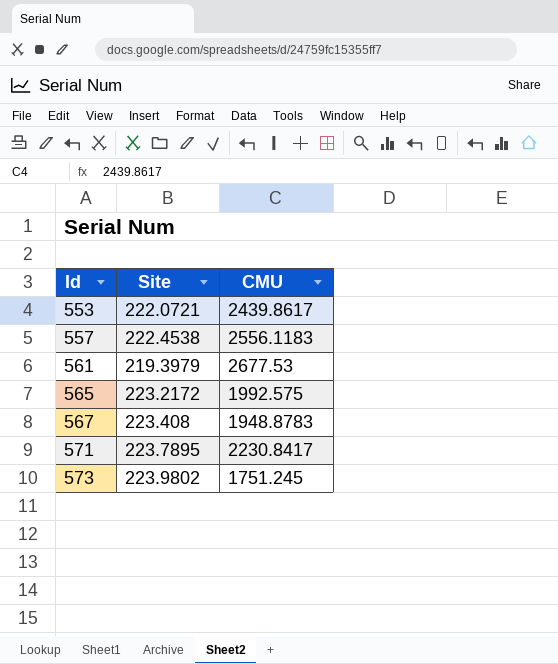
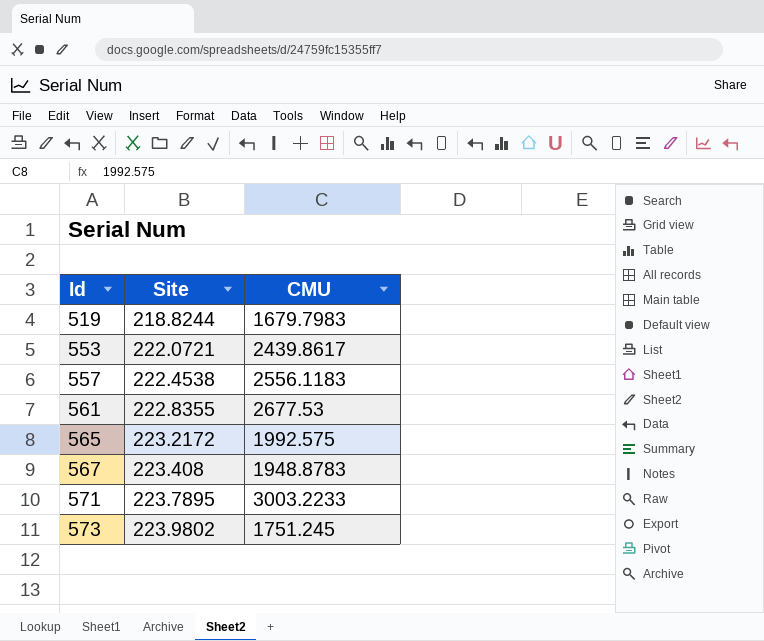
row 519: none -> 218.8244 | 1679.7983
561 | Site: 219.3979 -> 222.8355
571 | CMU: 2230.8417 -> 3003.2233

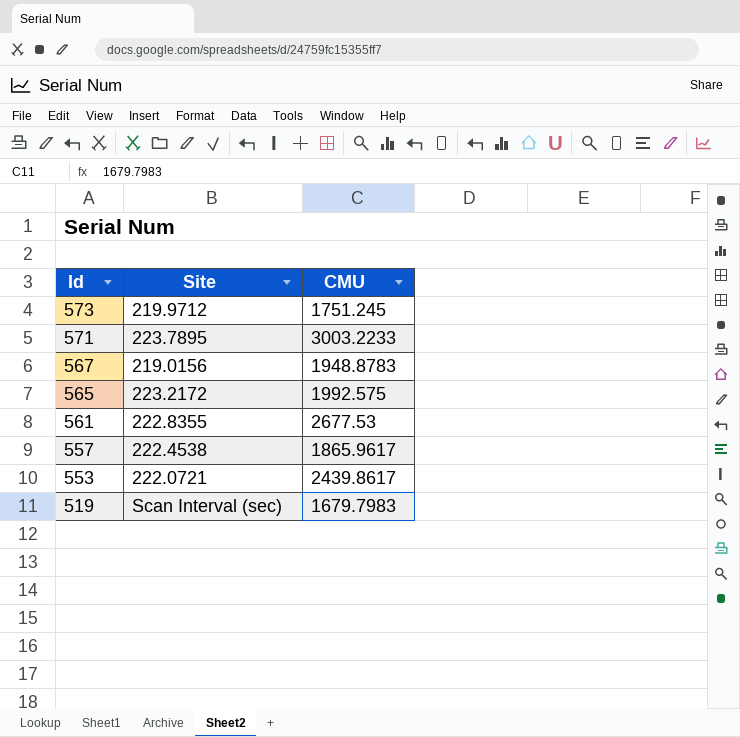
row order: Id ascending -> Id descending
573 | Site: 223.9802 -> 219.9712
567 | Site: 223.408 -> 219.0156
557 | CMU: 2556.1183 -> 1865.9617
519 | Site: 218.8244 -> Scan Interval (sec)

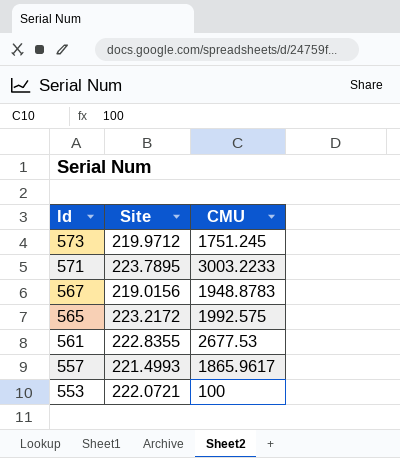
row 519: Scan Interval (sec) | 1679.7983 -> none
557 | Site: 222.4538 -> 221.4993
553 | CMU: 2439.8617 -> 100

